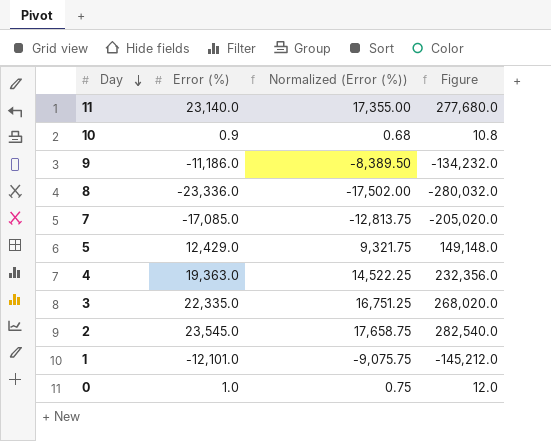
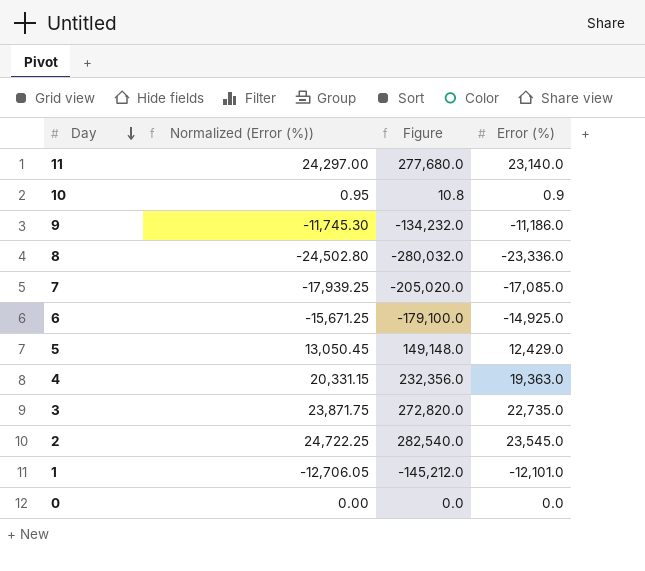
column Normalized (Error (%)) | formula: [Error (%)] * 0.75 -> [Error (%)] * 1.05
column Error (%) | position: 2 -> 4
row 6: none -> -15,671.25 | -179,100.0 | -14,925.0
3 | Figure: 268,020.0 -> 272,820.0
3 | Error (%): 22,335.0 -> 22,735.0
0 | Figure: 12.0 -> 0.0
0 | Error (%): 1.0 -> 0.0

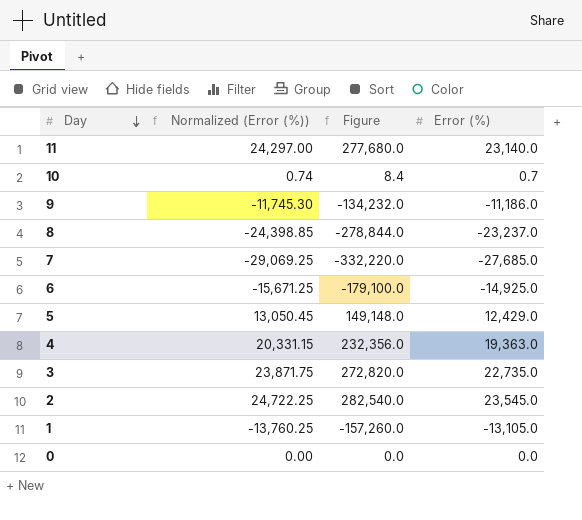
10 | Normalized (Error (%)): 0.95 -> 0.74
10 | Figure: 10.8 -> 8.4
10 | Error (%): 0.9 -> 0.7
8 | Normalized (Error (%)): -24,502.80 -> -24,398.85
8 | Figure: -280,032.0 -> -278,844.0
8 | Error (%): -23,336.0 -> -23,237.0
7 | Normalized (Error (%)): -17,939.25 -> -29,069.25
7 | Figure: -205,020.0 -> -332,220.0
7 | Error (%): -17,085.0 -> -27,685.0
1 | Normalized (Error (%)): -12,706.05 -> -13,760.25
1 | Figure: -145,212.0 -> -157,260.0
1 | Error (%): -12,101.0 -> -13,105.0

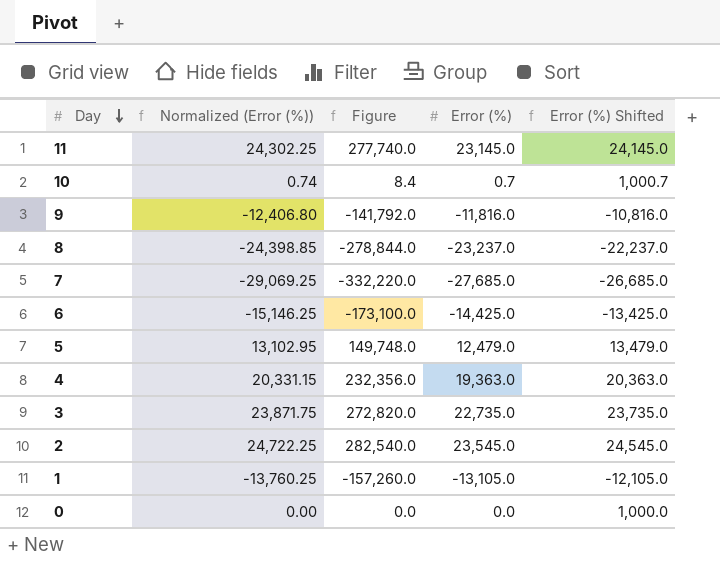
column Error (%) Shifted | formula: none -> [Error (%)] + 1000
11 | Normalized (Error (%)): 24,297.00 -> 24,302.25
11 | Figure: 277,680.0 -> 277,740.0
11 | Error (%): 23,140.0 -> 23,145.0
9 | Normalized (Error (%)): -11,745.30 -> -12,406.80
9 | Figure: -134,232.0 -> -141,792.0
9 | Error (%): -11,186.0 -> -11,816.0
6 | Normalized (Error (%)): -15,671.25 -> -15,146.25
6 | Figure: -179,100.0 -> -173,100.0
6 | Error (%): -14,925.0 -> -14,425.0
5 | Normalized (Error (%)): 13,050.45 -> 13,102.95
5 | Figure: 149,148.0 -> 149,748.0
5 | Error (%): 12,429.0 -> 12,479.0

